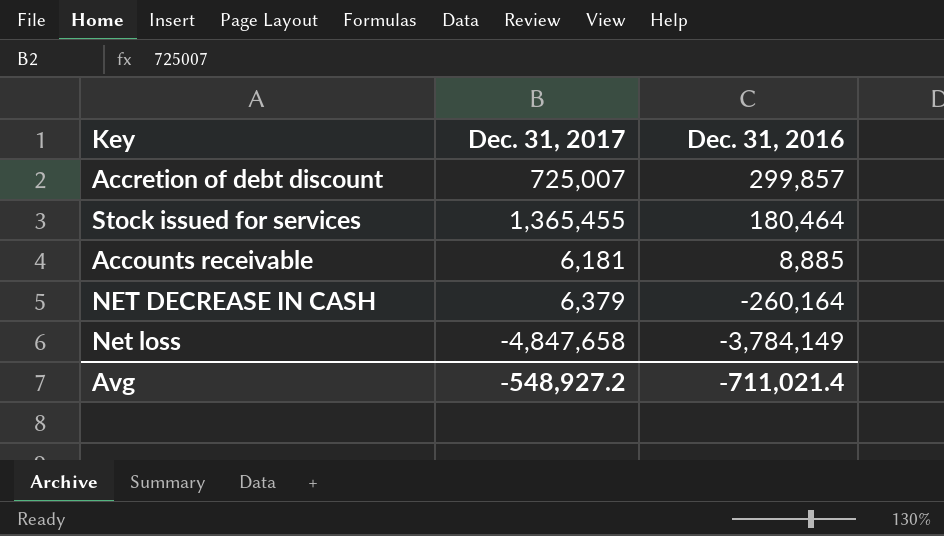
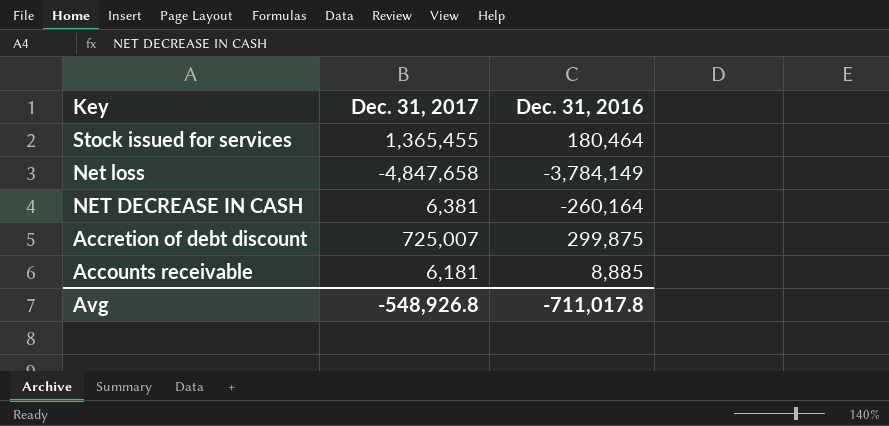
row order: Dec. 31, 2016 descending -> Key descending
NET DECREASE IN CASH | Dec. 31, 2017: 6,379 -> 6,381
Accretion of debt discount | Dec. 31, 2016: 299,857 -> 299,875
Avg | Dec. 31, 2017: -548,927.2 -> -548,926.8
Avg | Dec. 31, 2016: -711,021.4 -> -711,017.8

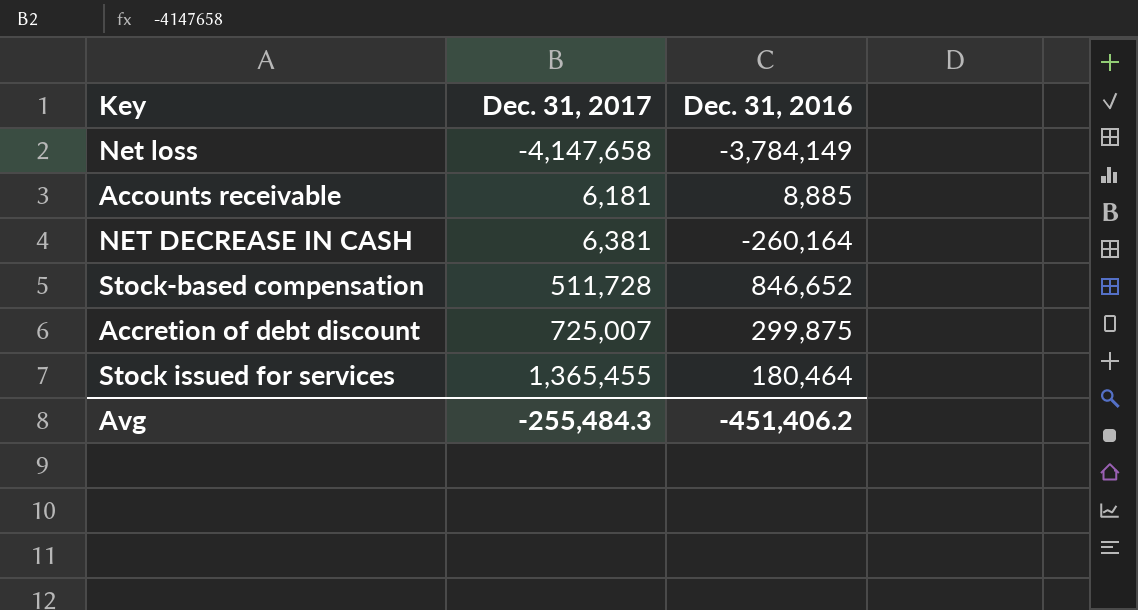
row order: Key descending -> Dec. 31, 2017 ascending
Net loss | Dec. 31, 2017: -4,847,658 -> -4,147,658
row Stock-based compensation: none -> 511,728 | 846,652
Avg | Dec. 31, 2017: -548,926.8 -> -255,484.3
Avg | Dec. 31, 2016: -711,017.8 -> -451,406.2

